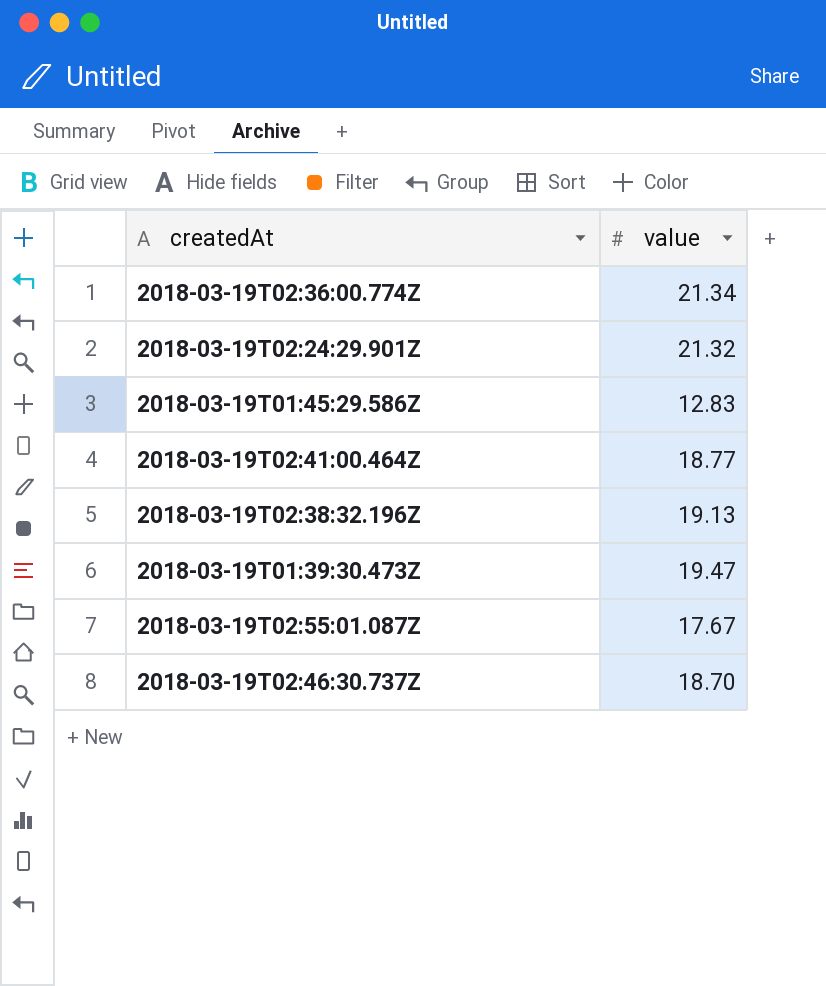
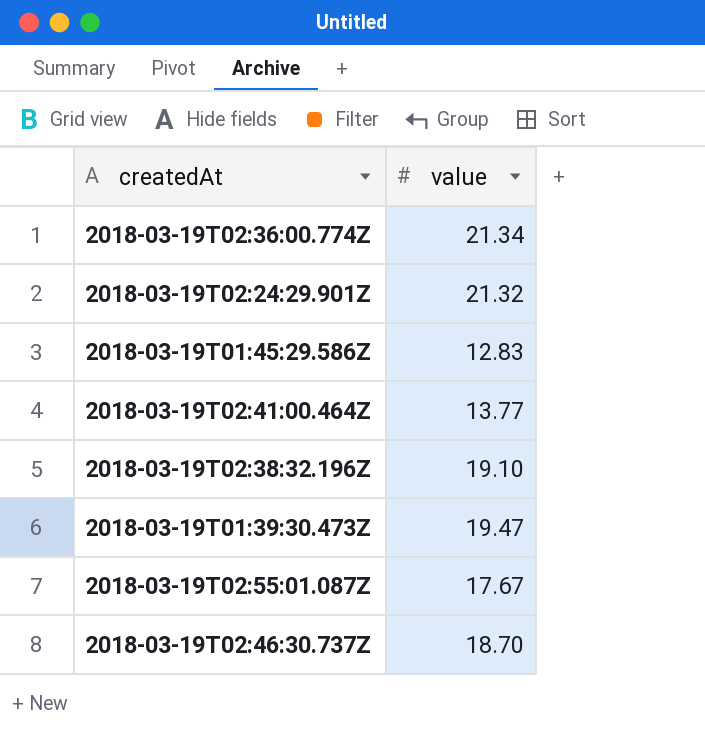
2018-03-19T02:41:00.464Z | value: 18.77 -> 13.77
2018-03-19T02:38:32.196Z | value: 19.13 -> 19.10

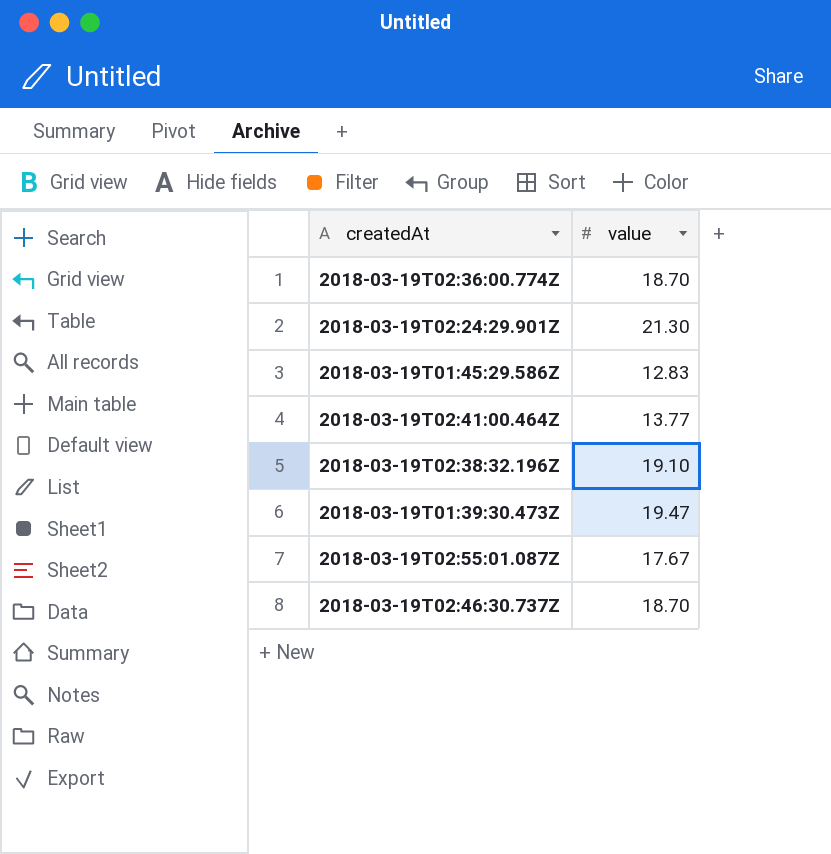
2018-03-19T02:36:00.774Z | value: 21.34 -> 18.70
2018-03-19T02:24:29.901Z | value: 21.32 -> 21.30

